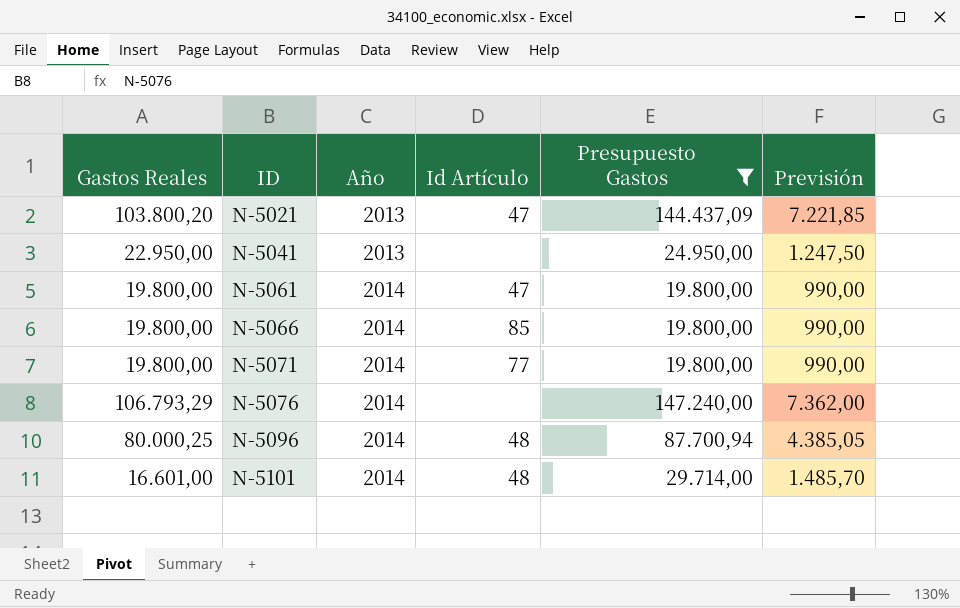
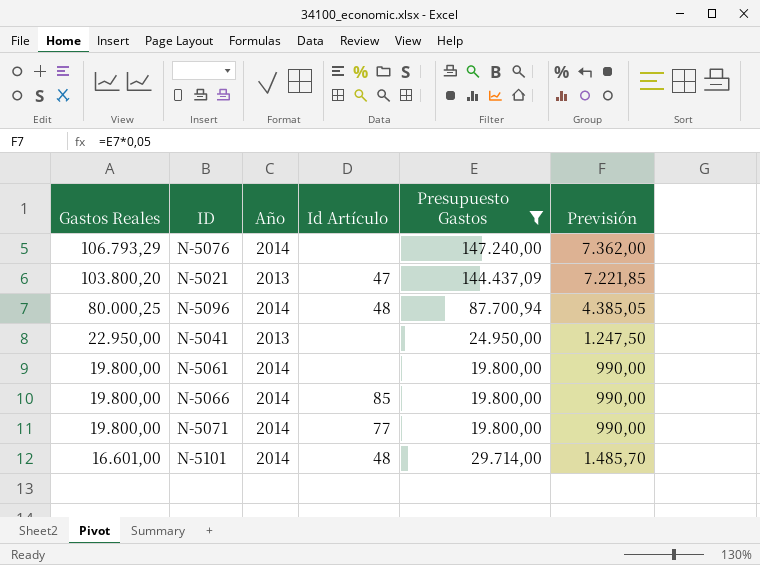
row order: ID ascending -> Gastos Reales descending
N-5061 | Id Artículo: 47 -> none

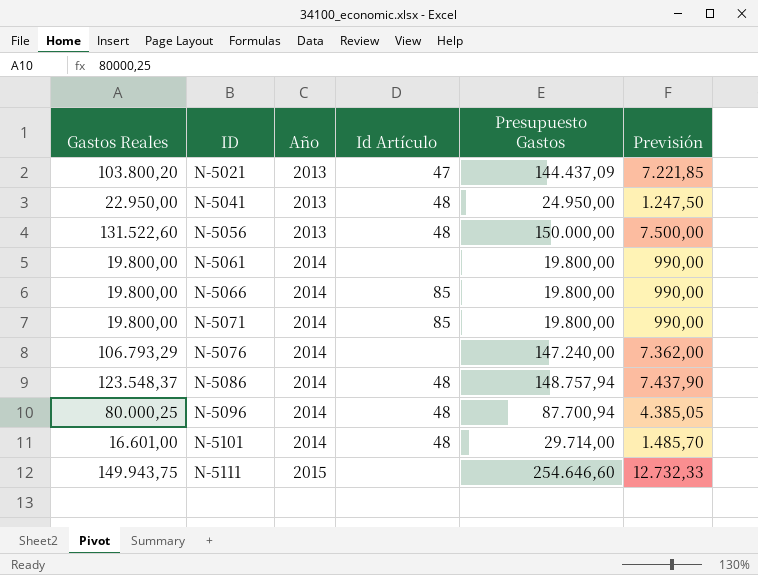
filter: Presupuesto Gastos <= 147.240,00 -> none
row order: Gastos Reales descending -> ID ascending
N-5041 | Id Artículo: none -> 48
N-5071 | Id Artículo: 77 -> 85

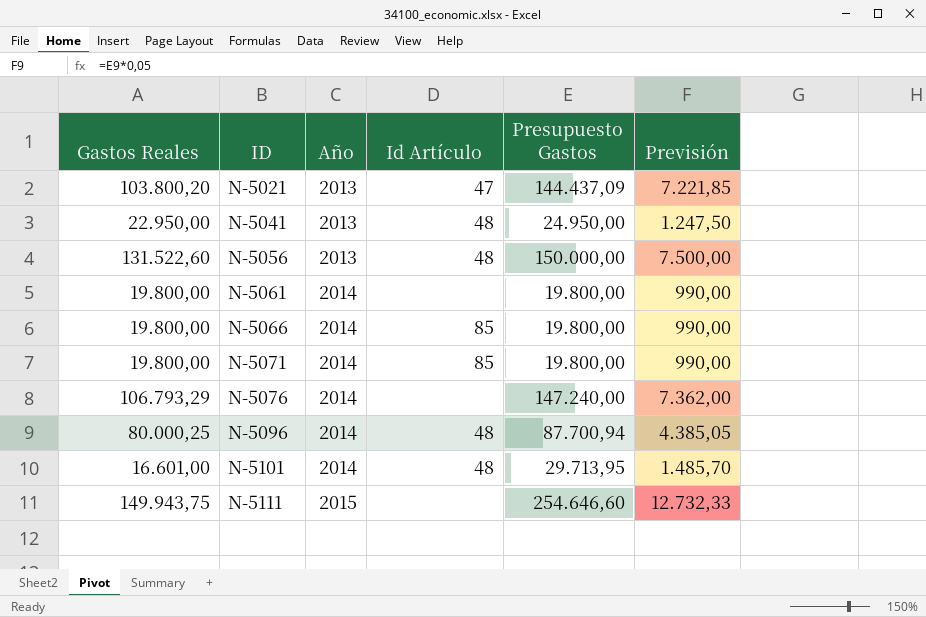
row N-5086: 123.548,37 | 2014 | 48 | 148.757,94 | 7.437,90 -> none
N-5101 | Presupuesto Gastos: 29.714,00 -> 29.713,95

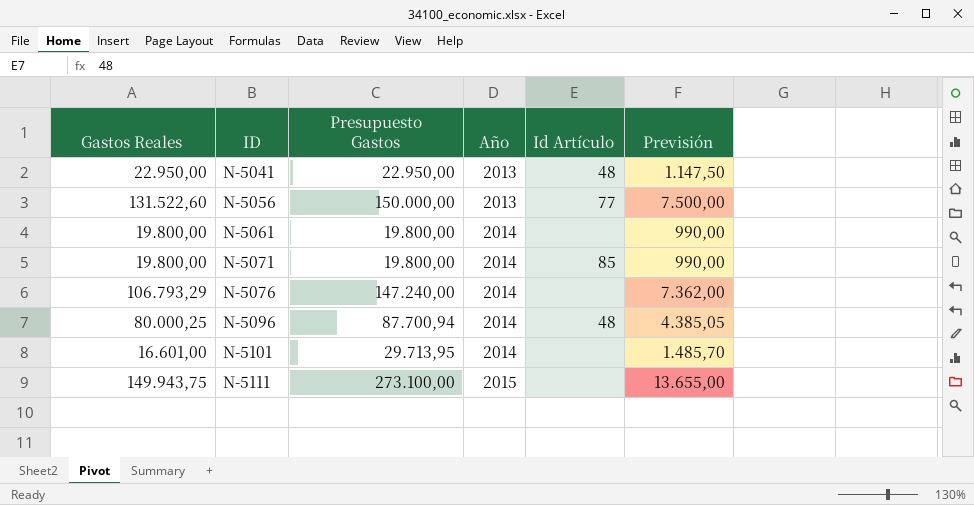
column Presupuesto Gastos | position: 5 -> 3
row N-5021: 103.800,20 | 2013 | 47 | 144.437,09 | 7.221,85 -> none
row N-5066: 19.800,00 | 2014 | 85 | 19.800,00 | 990,00 -> none
N-5041 | Presupuesto Gastos: 24.950,00 -> 22.950,00
N-5041 | Previsión: 1.247,50 -> 1.147,50
N-5056 | Id Artículo: 48 -> 77
N-5101 | Id Artículo: 48 -> none
N-5111 | Presupuesto Gastos: 254.646,60 -> 273.100,00
N-5111 | Previsión: 12.732,33 -> 13.655,00

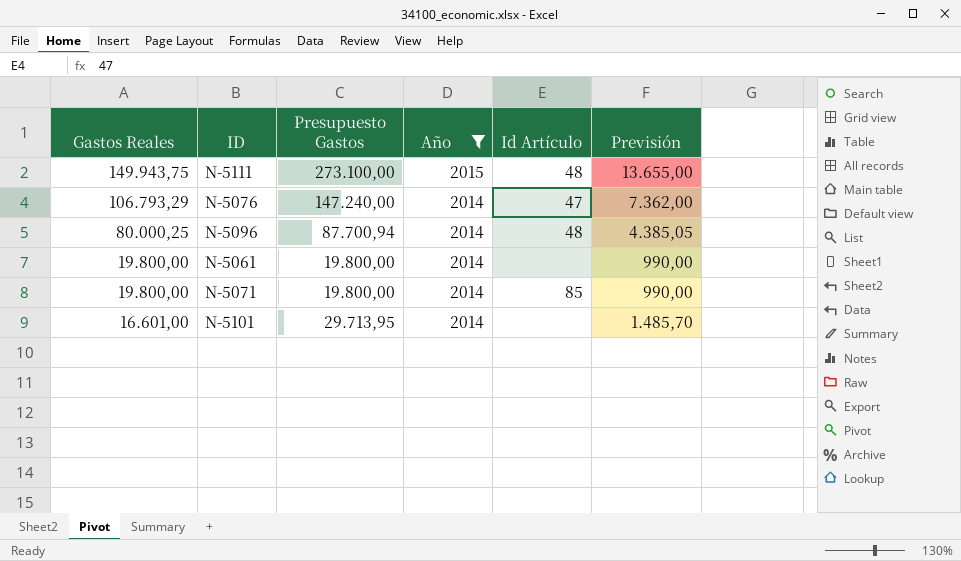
filter: none -> Año != 2013
row order: ID ascending -> Gastos Reales descending
N-5111 | Id Artículo: none -> 48
N-5076 | Id Artículo: none -> 47

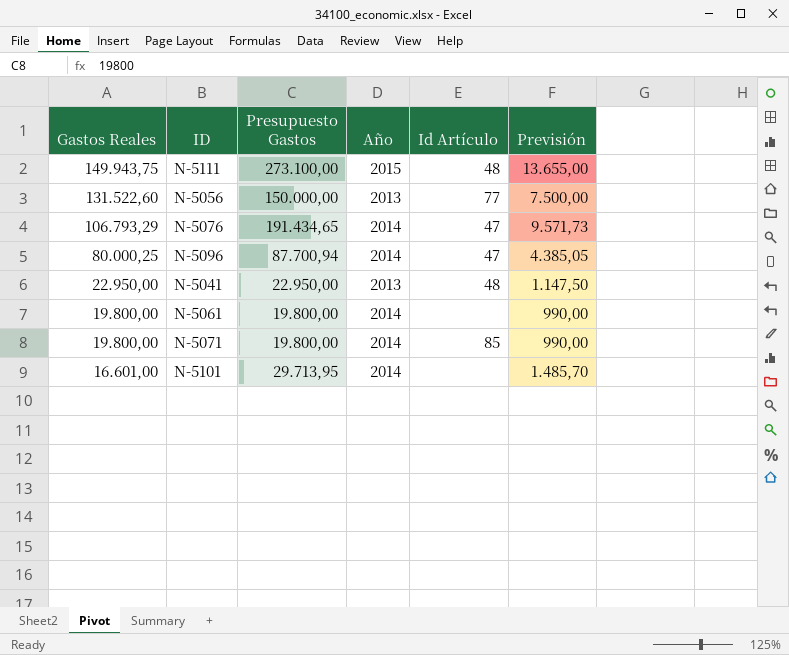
filter: Año != 2013 -> none
N-5076 | Presupuesto Gastos: 147.240,00 -> 191.434,65
N-5076 | Previsión: 7.362,00 -> 9.571,73
N-5096 | Id Artículo: 48 -> 47

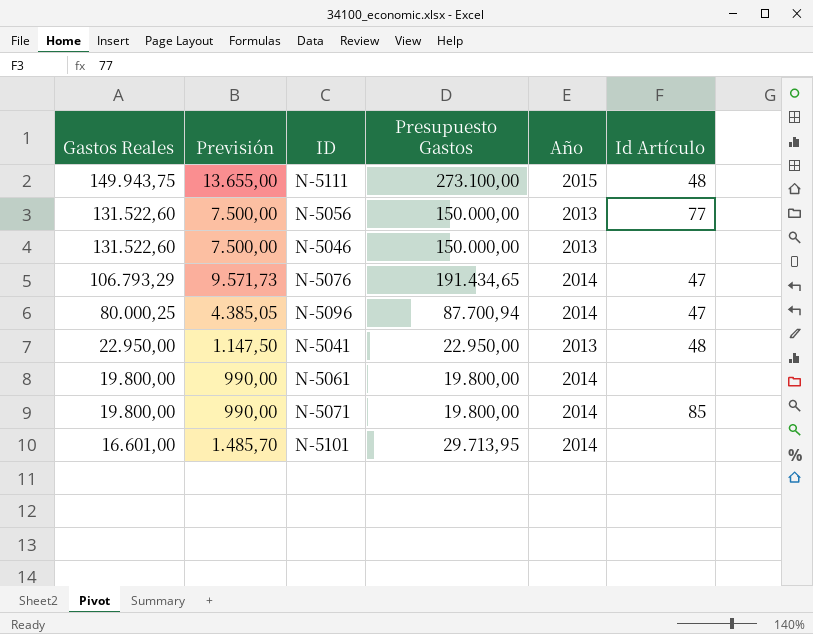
column Previsión | position: 6 -> 2
row N-5046: none -> 131.522,60 | 7.500,00 | 150.000,00 | 2013 | none

